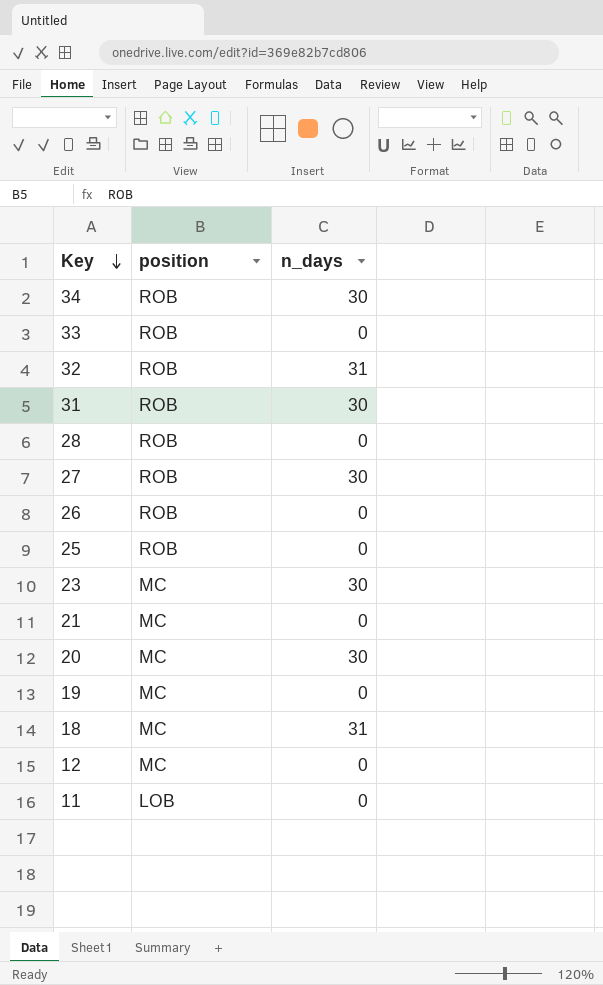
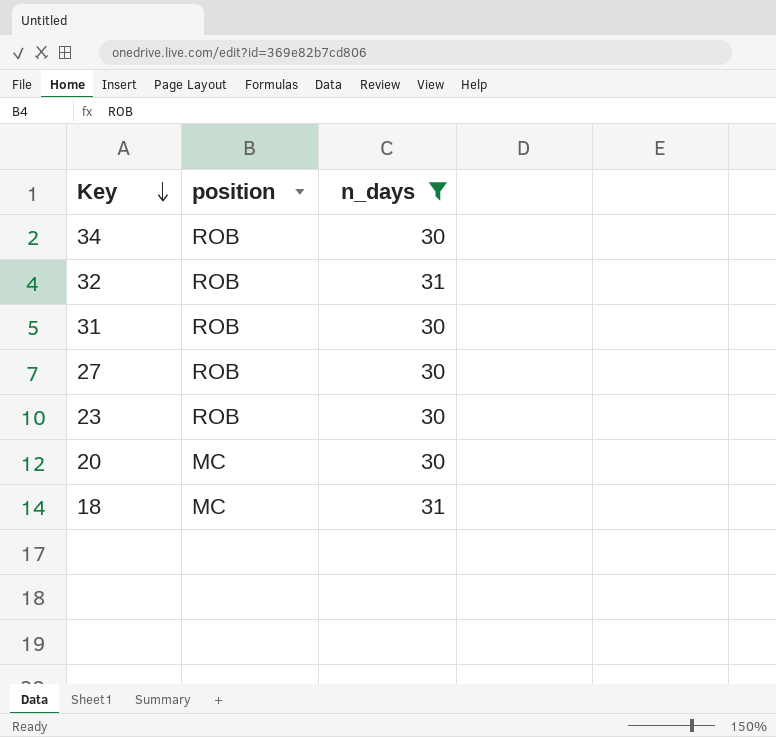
filter: none -> n_days != 0
23 | position: MC -> ROB

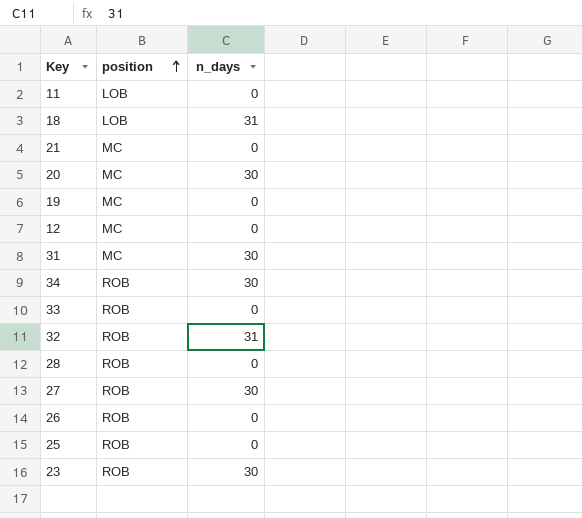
filter: n_days != 0 -> none
row order: Key descending -> position ascending
18 | position: MC -> LOB
31 | position: ROB -> MC

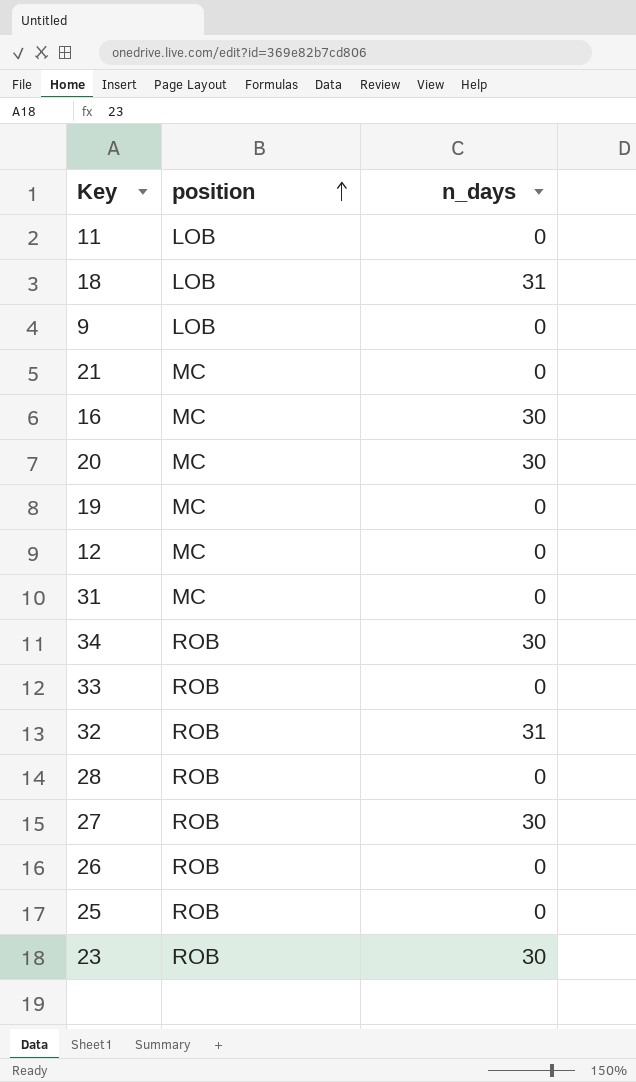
row 9: none -> LOB | 0
row 16: none -> MC | 30
31 | n_days: 30 -> 0

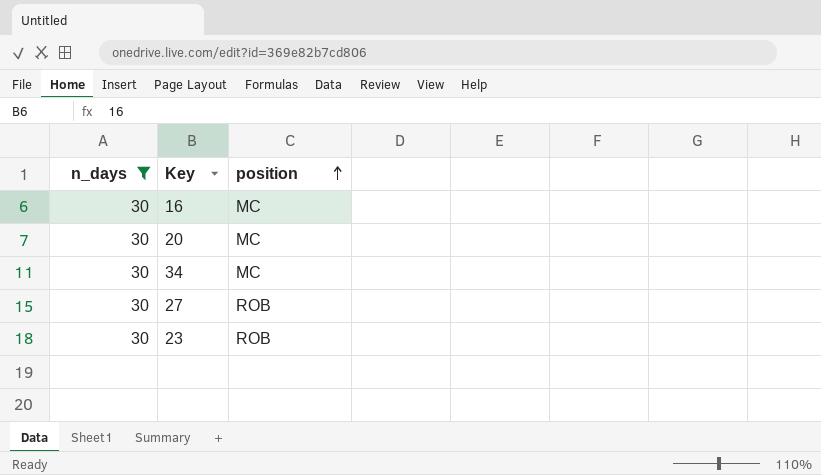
filter: none -> n_days = 30
column n_days | position: 3 -> 1
34 | position: ROB -> MC

